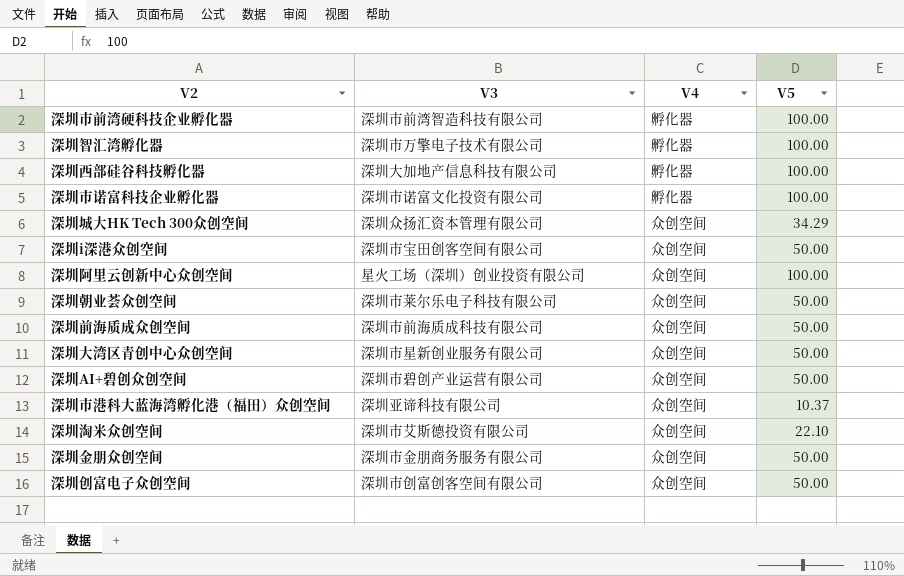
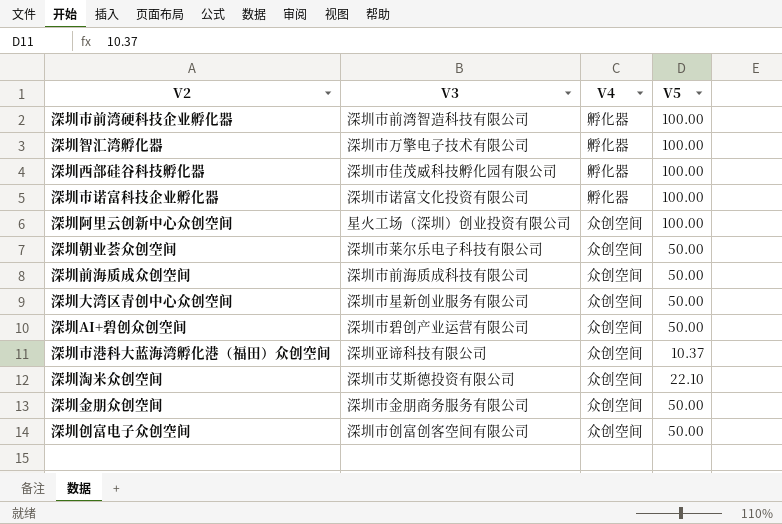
row 深圳城大HK Tech 300众创空间: 深圳众扬汇资本管理有限公司 | 众创空间 | 34.29 -> none
row 深圳i深港众创空间: 深圳市宝田创客空间有限公司 | 众创空间 | 50.00 -> none
深圳西部硅谷科技孵化器 | V3: 深圳大加地产信息科技有限公司 -> 深圳市佳茂威科技孵化园有限公司

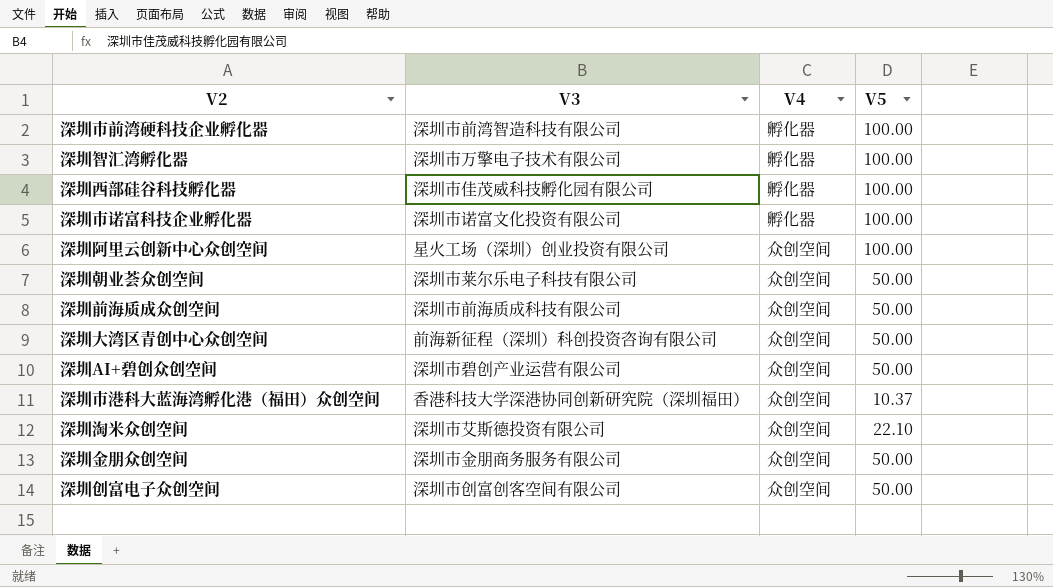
深圳大湾区青创中心众创空间 | V3: 深圳市星新创业服务有限公司 -> 前海新征程（深圳）科创投资咨询有限公司
深圳市港科大蓝海湾孵化港（福田）众创空间 | V3: 深圳亚谛科技有限公司 -> 香港科技大学深港协同创新研究院（深圳福田）

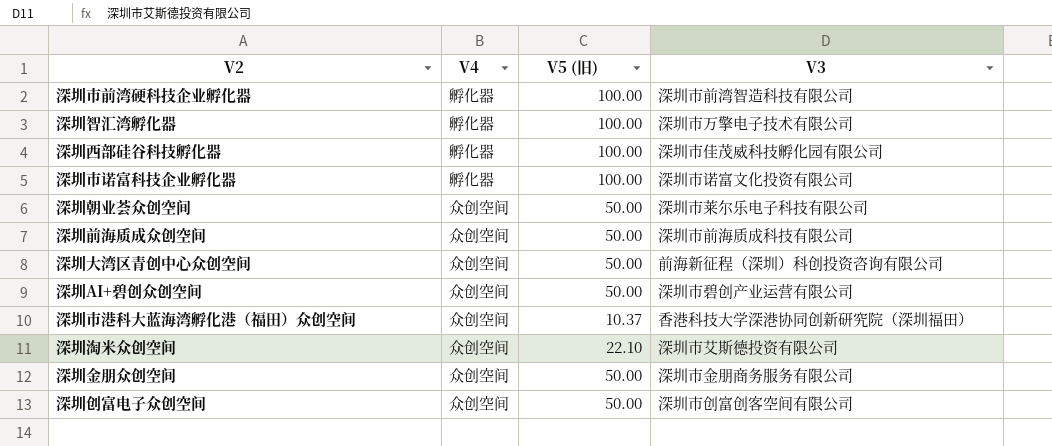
column name: V5 -> V5 (旧)
column V3 | position: 2 -> 4
row 深圳阿里云创新中心众创空间: 星火工场（深圳）创业投资有限公司 | 众创空间 | 100.00 -> none

